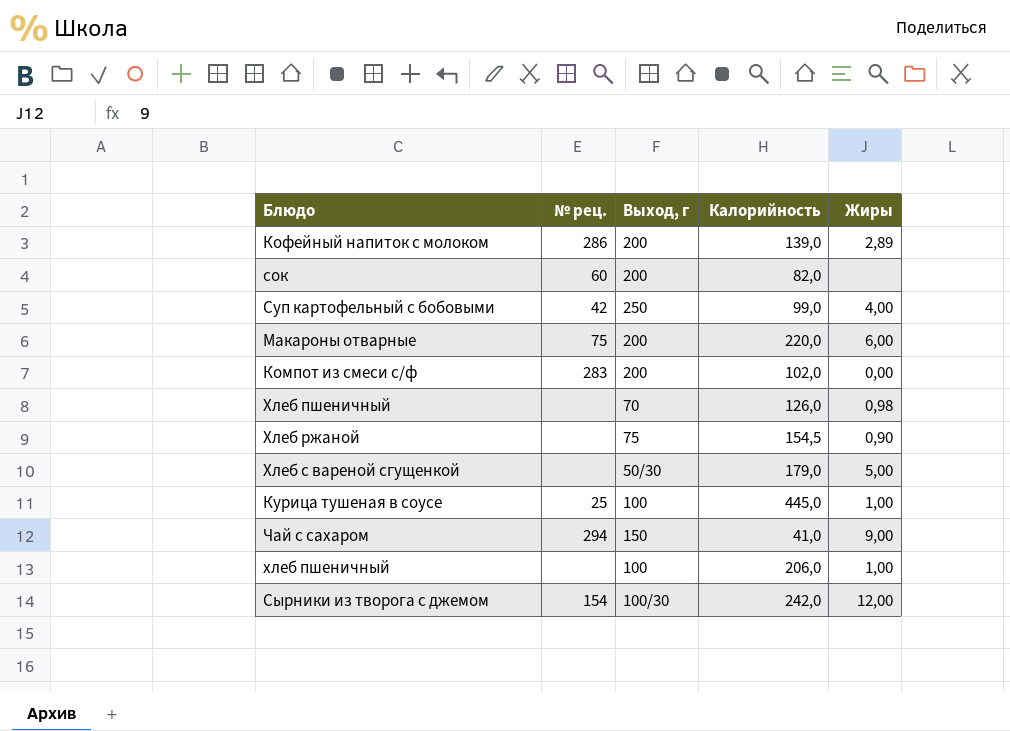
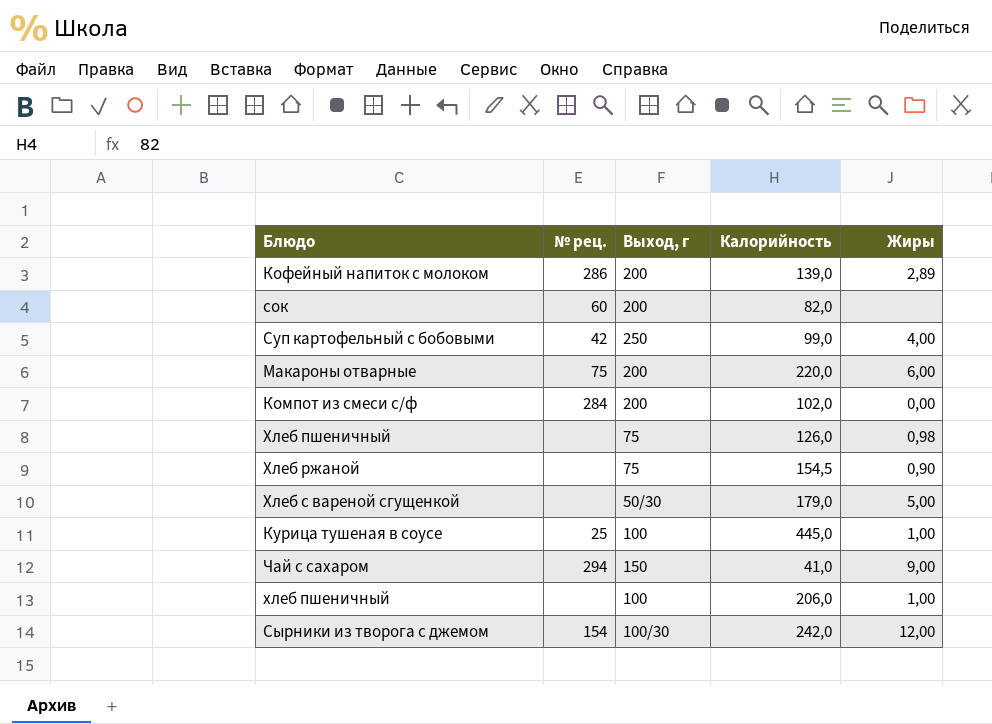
Компот из смеси с/ф | № рец.: 283 -> 284
Хлеб пшеничный | Выход, г: 70 -> 75

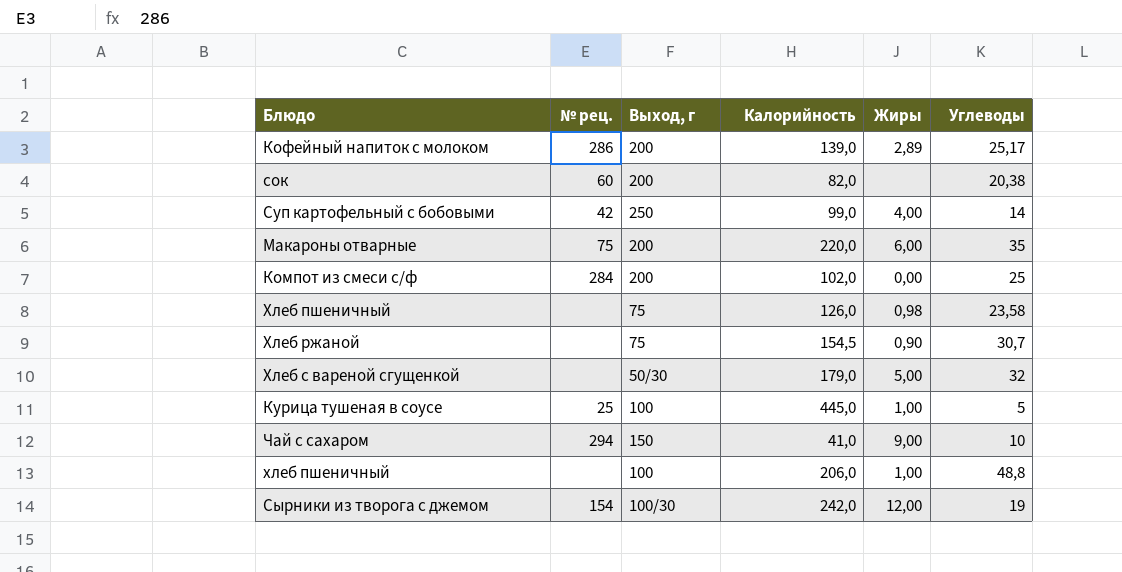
column Углеводы | position: none -> 6

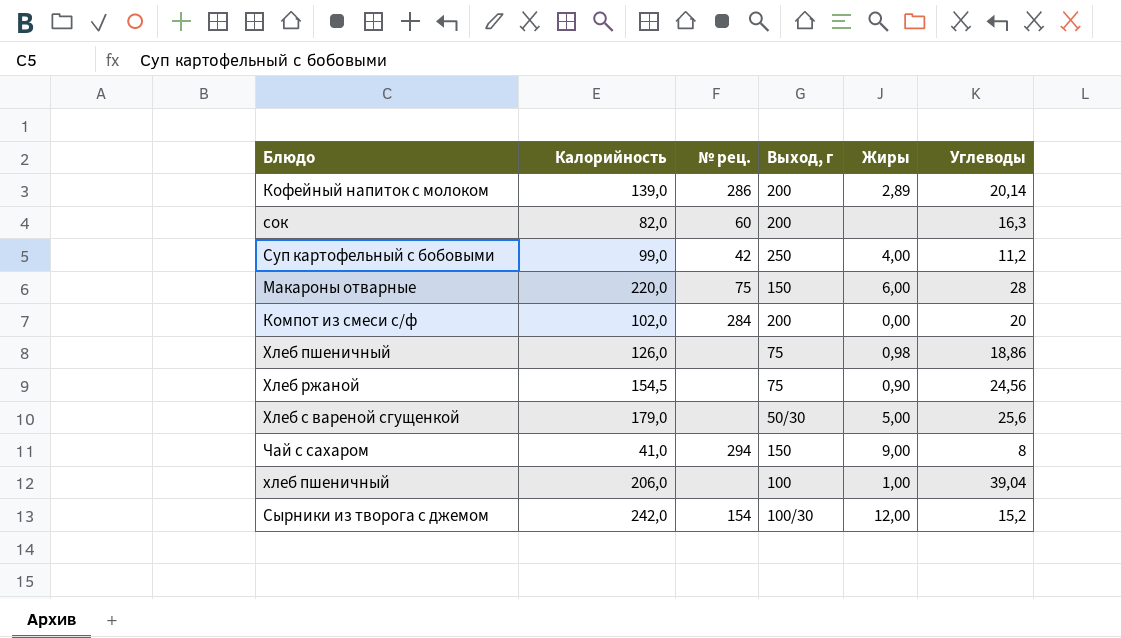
column Калорийность | position: 4 -> 2
row Курица тушеная в соусе: 25 | 100 | 445,0 | 1,00 | 5 -> none
Кофейный напиток с молоком | Углеводы: 25,17 -> 20,14
сок | Углеводы: 20,38 -> 16,3
Суп картофельный с бобовыми | Углеводы: 14 -> 11,2
Макароны отварные | Выход, г: 200 -> 150
Макароны отварные | Углеводы: 35 -> 28
Компот из смеси с/ф | Углеводы: 25 -> 20
Хлеб пшеничный | Углеводы: 23,58 -> 18,86
Хлеб ржаной | Углеводы: 30,7 -> 24,56
Хлеб с вареной сгущенкой | Углеводы: 32 -> 25,6
Чай с сахаром | Углеводы: 10 -> 8
хлеб пшеничный | Углеводы: 48,8 -> 39,04
Сырники из творога с джемом | Углеводы: 19 -> 15,2

